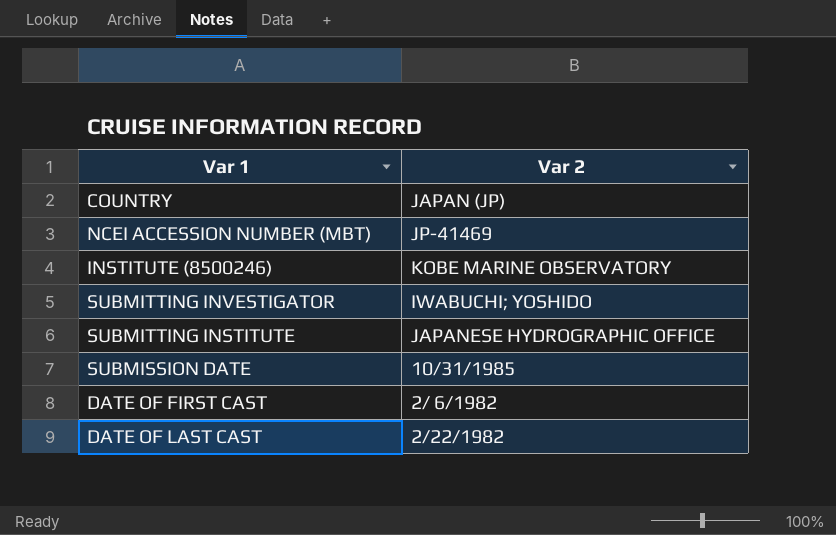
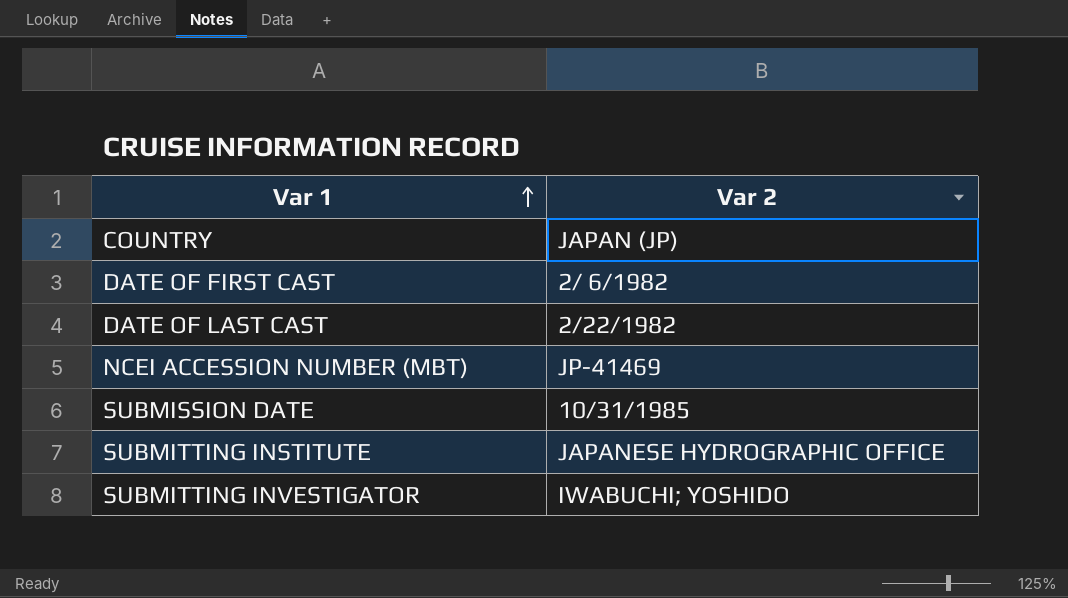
row order: none -> Var 1 ascending
row INSTITUTE (8500246): KOBE MARINE OBSERVATORY -> none

